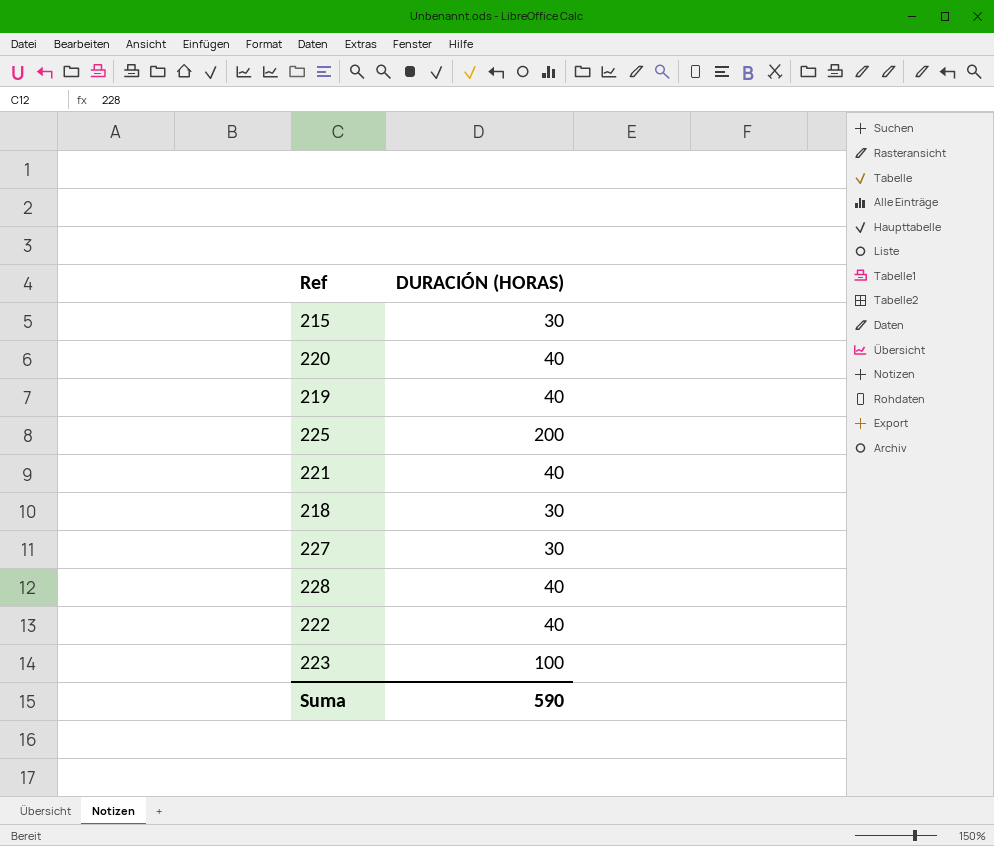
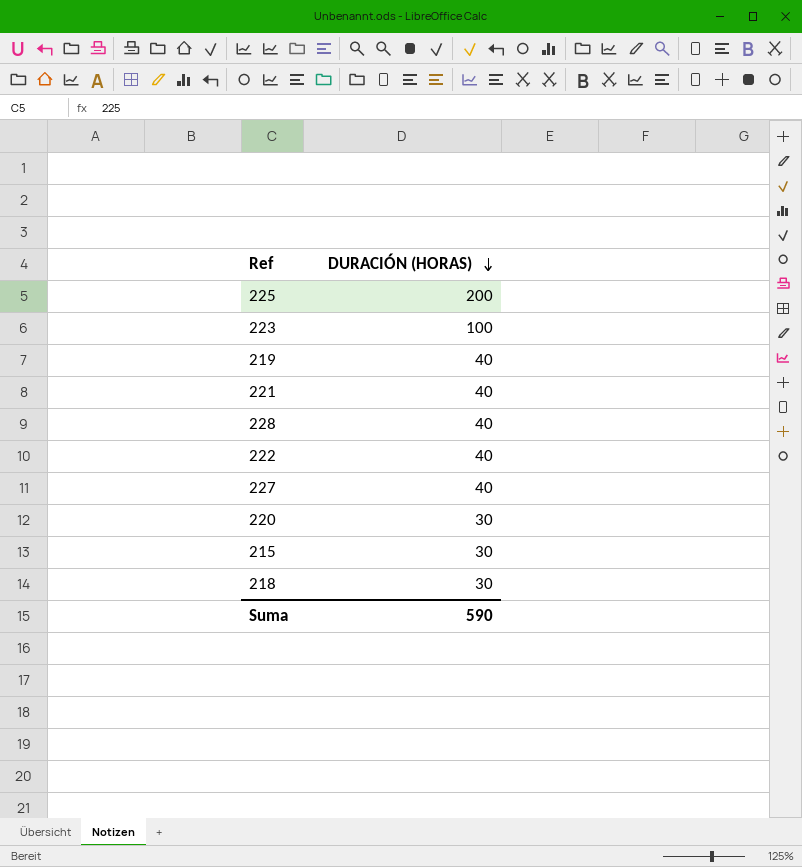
row order: none -> DURACIÓN (HORAS) descending
227 | DURACIÓN (HORAS): 30 -> 40
220 | DURACIÓN (HORAS): 40 -> 30

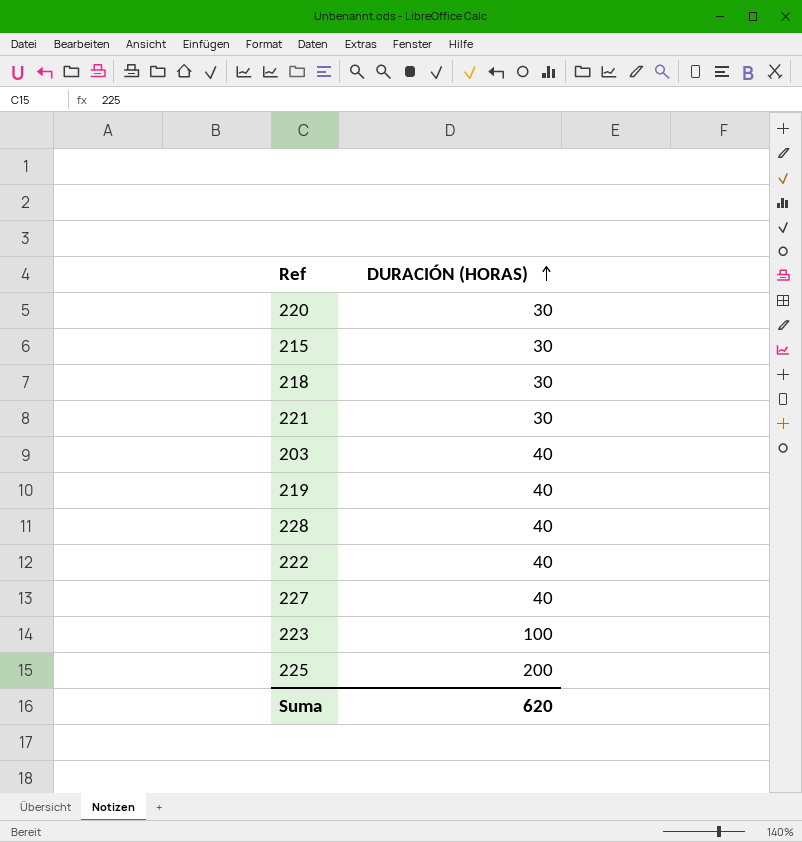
row order: DURACIÓN (HORAS) descending -> DURACIÓN (HORAS) ascending
221 | DURACIÓN (HORAS): 40 -> 30
row 203: none -> 40
Suma | DURACIÓN (HORAS): 590 -> 620

